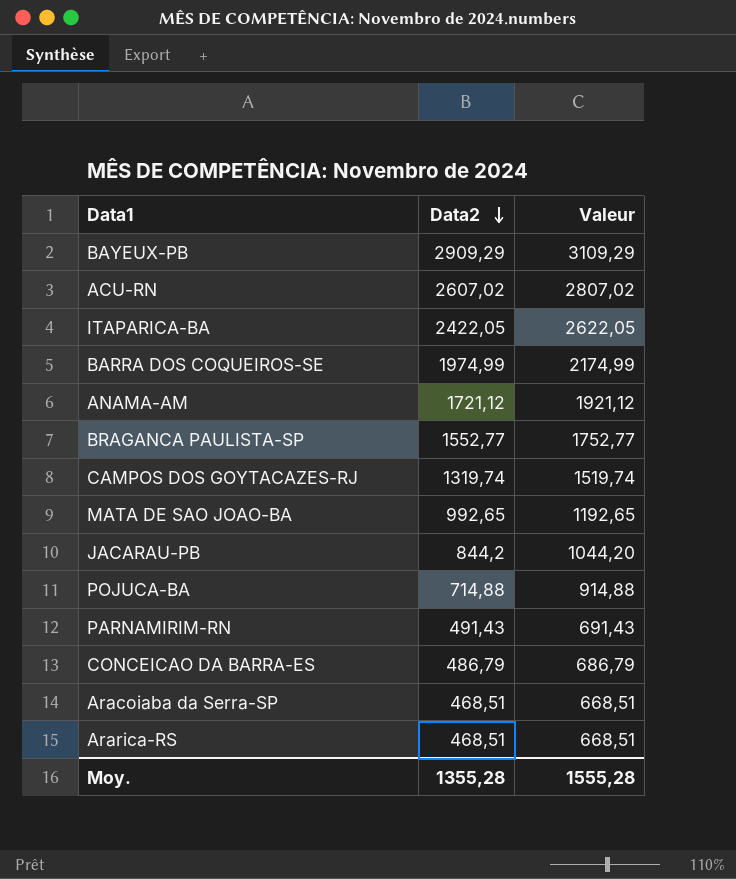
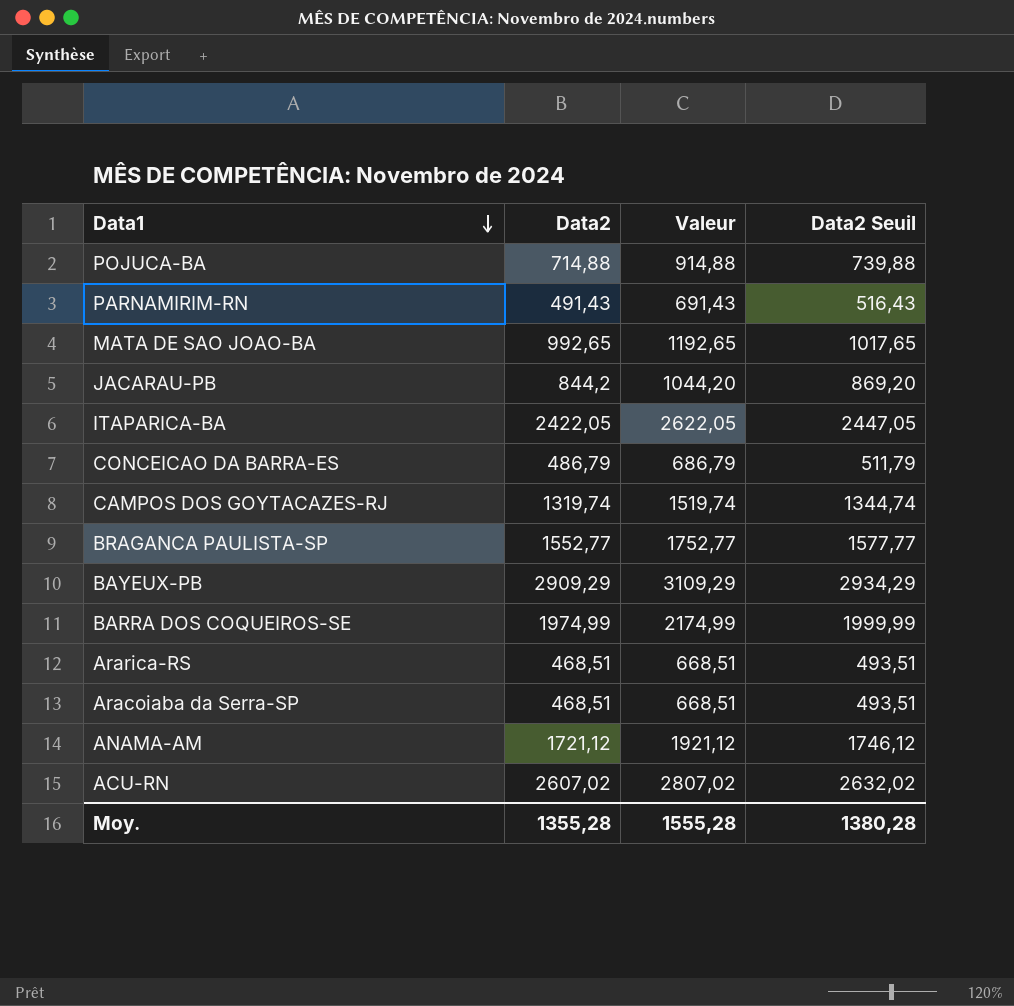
row order: Data2 descending -> Data1 descending
column Data2 Seuil | formula: none -> [Data2] + 25

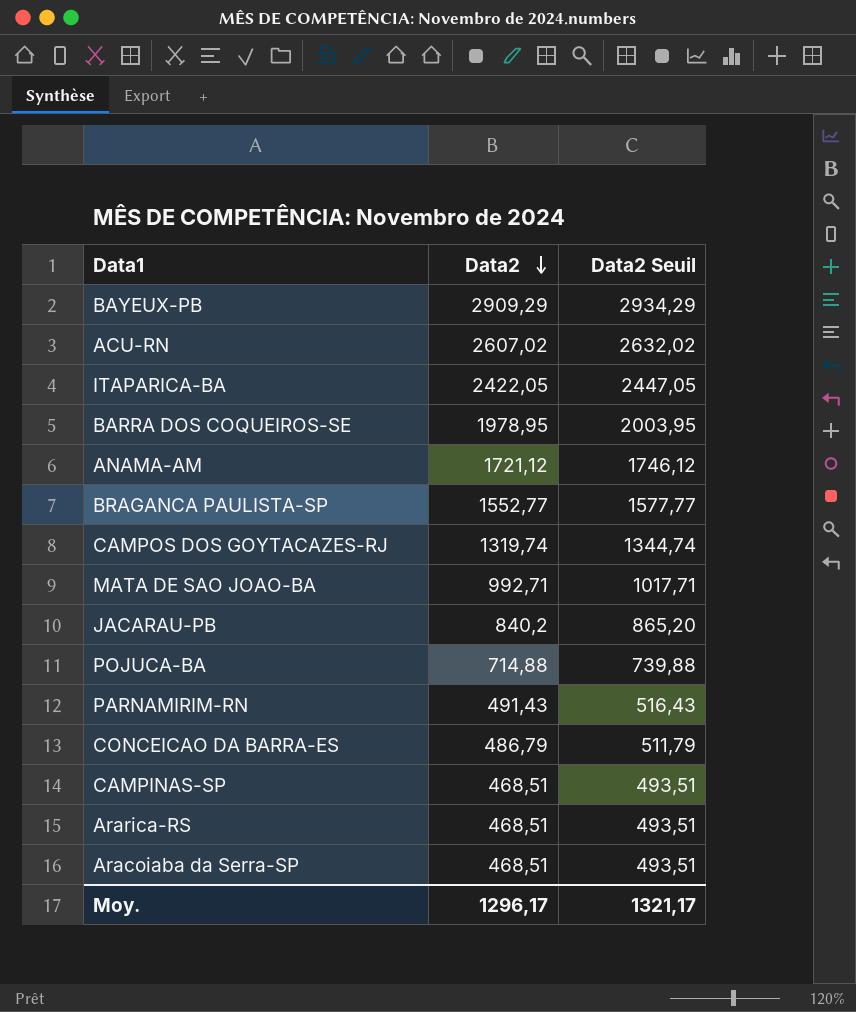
row order: Data1 descending -> Data2 descending
column Valeur | formula: [Data2] + 200 -> none
BARRA DOS COQUEIROS-SE | Data2: 1974,99 -> 1978,95
BARRA DOS COQUEIROS-SE | Data2 Seuil: 1999,99 -> 2003,95
MATA DE SAO JOAO-BA | Data2: 992,65 -> 992,71
MATA DE SAO JOAO-BA | Data2 Seuil: 1017,65 -> 1017,71
JACARAU-PB | Data2: 844,2 -> 840,2
JACARAU-PB | Data2 Seuil: 869,20 -> 865,20
row CAMPINAS-SP: none -> 468,51 | 493,51
Moy. | Data2: 1355,28 -> 1296,17
Moy. | Data2 Seuil: 1380,28 -> 1321,17

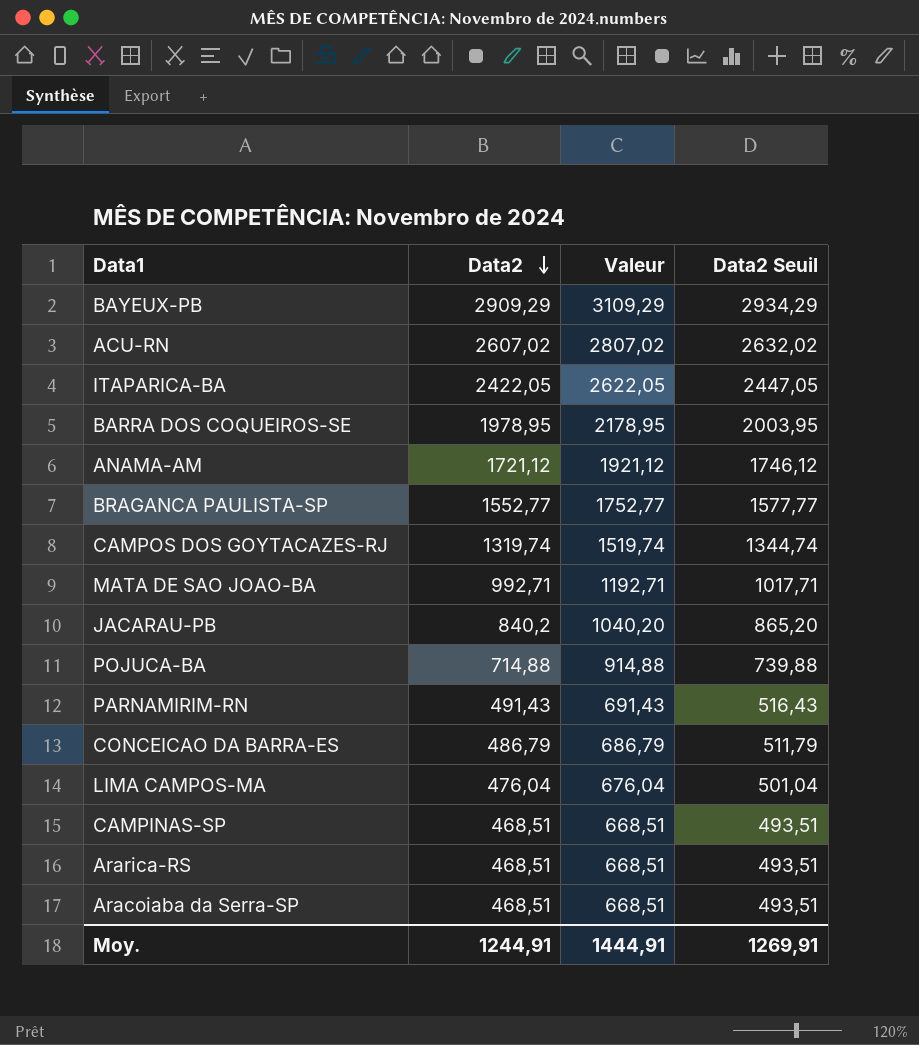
column Valeur | formula: none -> [Data2] + 200
row LIMA CAMPOS-MA: none -> 476,04 | 676,04 | 501,04
Moy. | Data2: 1296,17 -> 1244,91
Moy. | Data2 Seuil: 1321,17 -> 1269,91

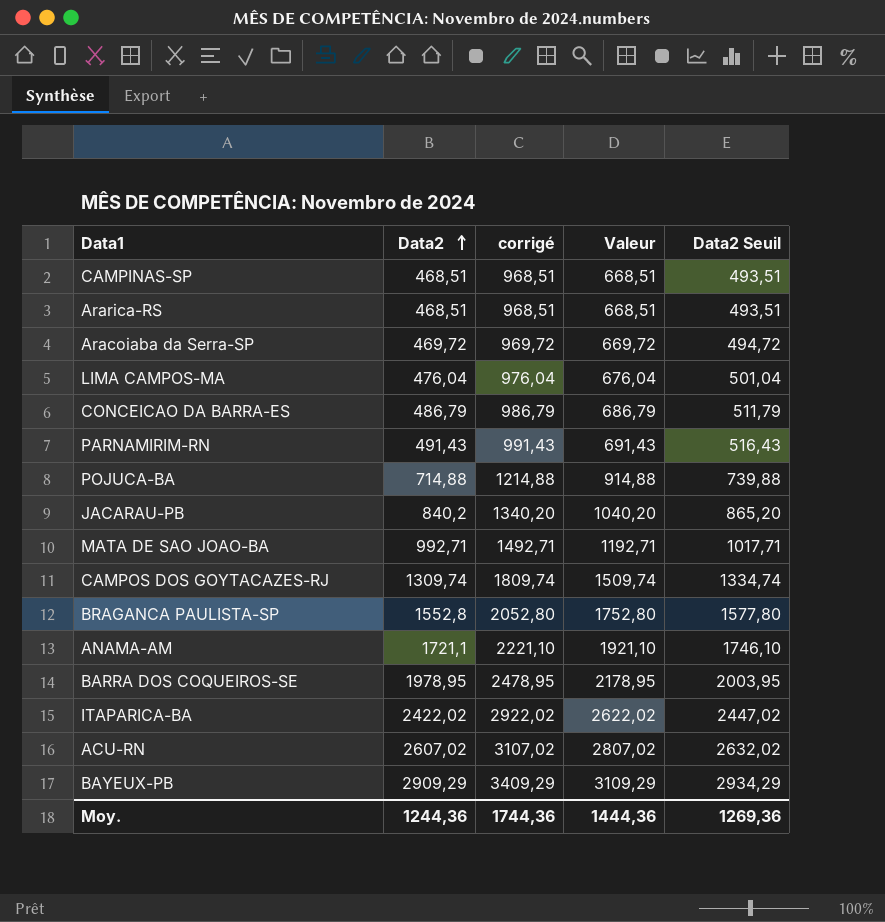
row order: Data2 descending -> Data2 ascending
column corrigé | formula: none -> [Data2] + 500
Aracoiaba da Serra-SP | Data2: 468,51 -> 469,72
Aracoiaba da Serra-SP | Valeur: 668,51 -> 669,72
Aracoiaba da Serra-SP | Data2 Seuil: 493,51 -> 494,72
CAMPOS DOS GOYTACAZES-RJ | Data2: 1319,74 -> 1309,74
CAMPOS DOS GOYTACAZES-RJ | Valeur: 1519,74 -> 1509,74
CAMPOS DOS GOYTACAZES-RJ | Data2 Seuil: 1344,74 -> 1334,74
BRAGANCA PAULISTA-SP | Data2: 1552,77 -> 1552,8
BRAGANCA PAULISTA-SP | Valeur: 1752,77 -> 1752,80
BRAGANCA PAULISTA-SP | Data2 Seuil: 1577,77 -> 1577,80
ANAMA-AM | Data2: 1721,12 -> 1721,1
ANAMA-AM | Valeur: 1921,12 -> 1921,10
ANAMA-AM | Data2 Seuil: 1746,12 -> 1746,10
ITAPARICA-BA | Data2: 2422,05 -> 2422,02
ITAPARICA-BA | Valeur: 2622,05 -> 2622,02
ITAPARICA-BA | Data2 Seuil: 2447,05 -> 2447,02
Moy. | Data2: 1244,91 -> 1244,36
Moy. | Valeur: 1444,91 -> 1444,36
Moy. | Data2 Seuil: 1269,91 -> 1269,36

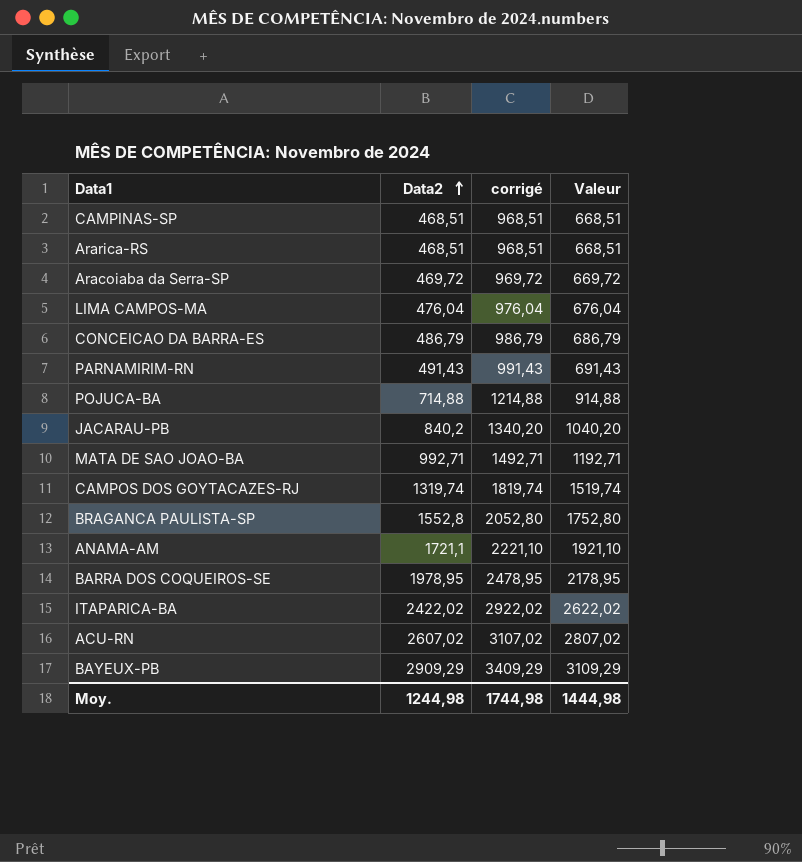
column Data2 Seuil | formula: [Data2] + 25 -> none
CAMPOS DOS GOYTACAZES-RJ | Data2: 1309,74 -> 1319,74
CAMPOS DOS GOYTACAZES-RJ | corrigé: 1809,74 -> 1819,74
CAMPOS DOS GOYTACAZES-RJ | Valeur: 1509,74 -> 1519,74
Moy. | Data2: 1244,36 -> 1244,98
Moy. | corrigé: 1744,36 -> 1744,98
Moy. | Valeur: 1444,36 -> 1444,98

